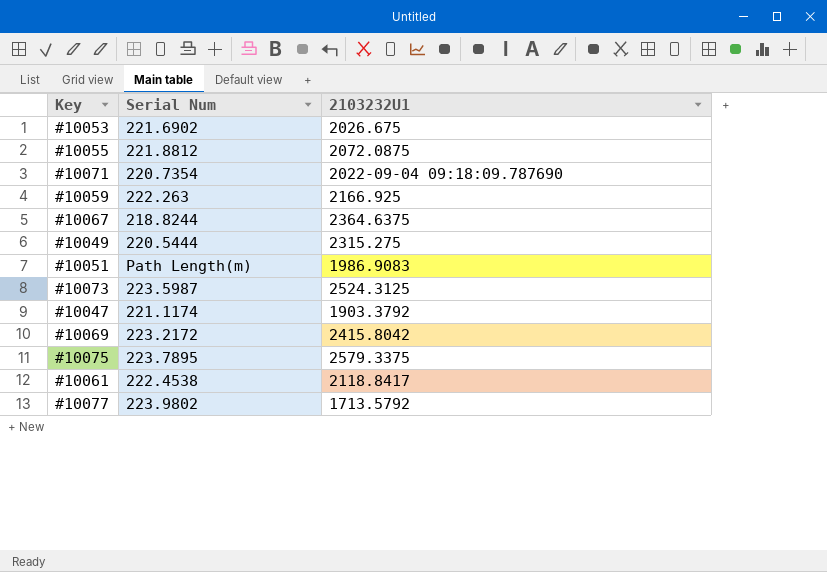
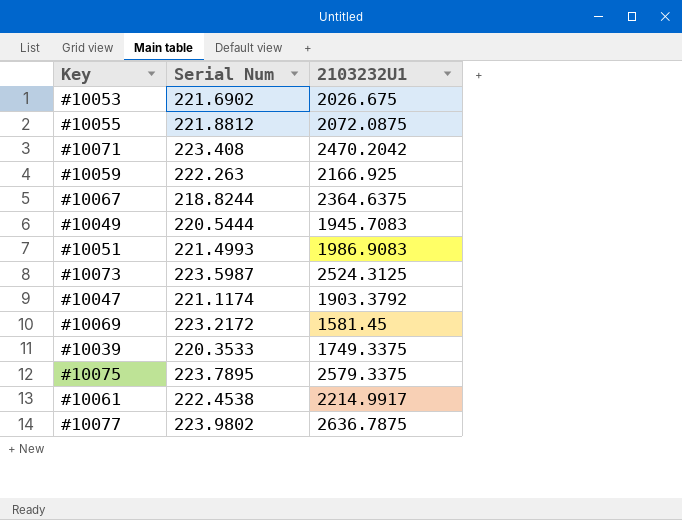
#10071 | Serial Num: 220.7354 -> 223.408
#10071 | 2103232U1: 2022-09-04 09:18:09.787690 -> 2470.2042
#10049 | 2103232U1: 2315.275 -> 1945.7083
#10051 | Serial Num: Path Length(m) -> 221.4993
#10069 | 2103232U1: 2415.8042 -> 1581.45
row #10039: none -> 220.3533 | 1749.3375
#10061 | 2103232U1: 2118.8417 -> 2214.9917
#10077 | 2103232U1: 1713.5792 -> 2636.7875

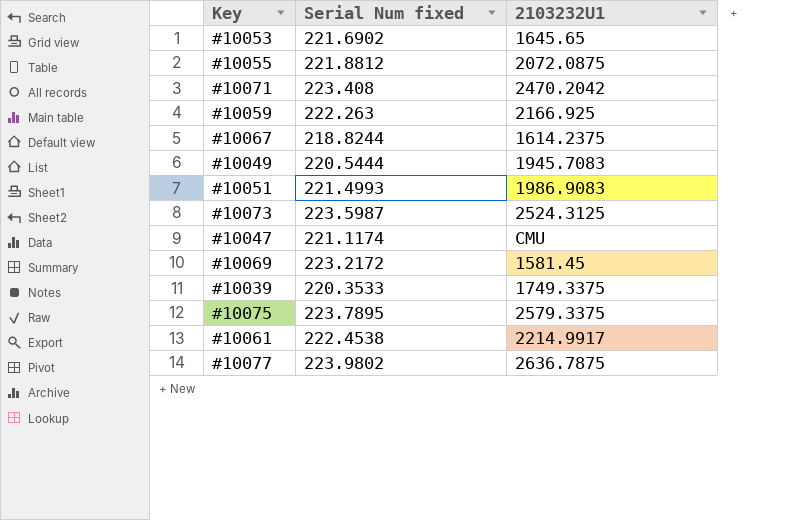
column name: Serial Num -> Serial Num fixed
#10053 | 2103232U1: 2026.675 -> 1645.65
#10067 | 2103232U1: 2364.6375 -> 1614.2375
#10047 | 2103232U1: 1903.3792 -> CMU

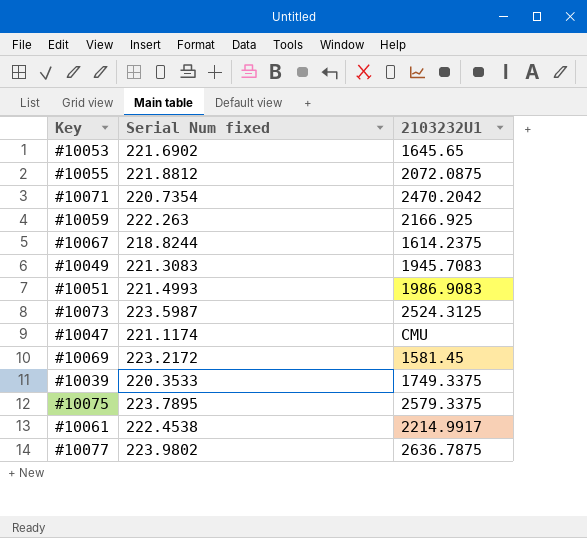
#10071 | Serial Num fixed: 223.408 -> 220.7354
#10049 | Serial Num fixed: 220.5444 -> 221.3083

